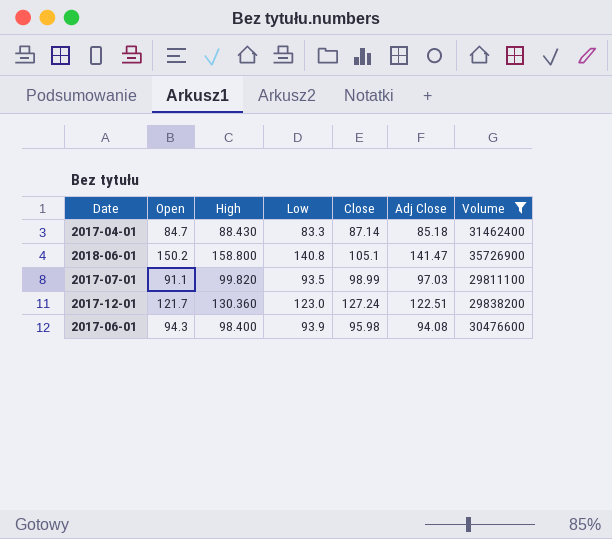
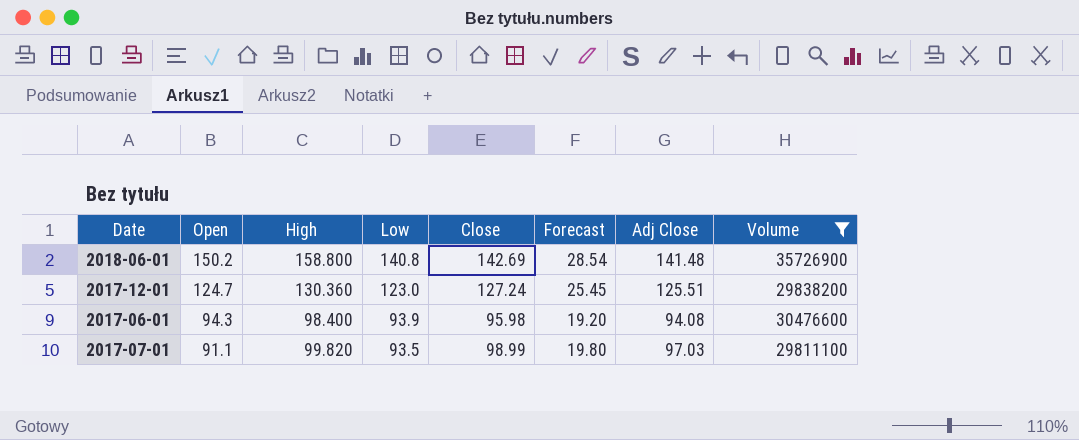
row order: none -> Open descending
column Forecast | formula: none -> [Close] * 0.2
row 2017-04-01: 84.7 | 88.430 | 83.3 | 87.14 | 85.18 | 31462400 -> none
2018-06-01 | Close: 105.1 -> 142.69
2018-06-01 | Adj Close: 141.47 -> 141.48
2017-12-01 | Open: 121.7 -> 124.7
2017-12-01 | Adj Close: 122.51 -> 125.51

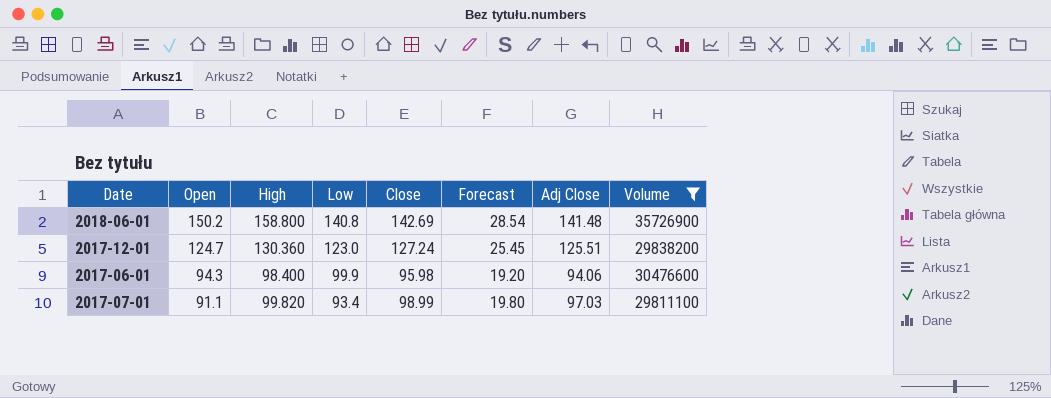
2017-06-01 | Low: 93.9 -> 99.9
2017-06-01 | Adj Close: 94.08 -> 94.06
2017-07-01 | Low: 93.5 -> 93.4

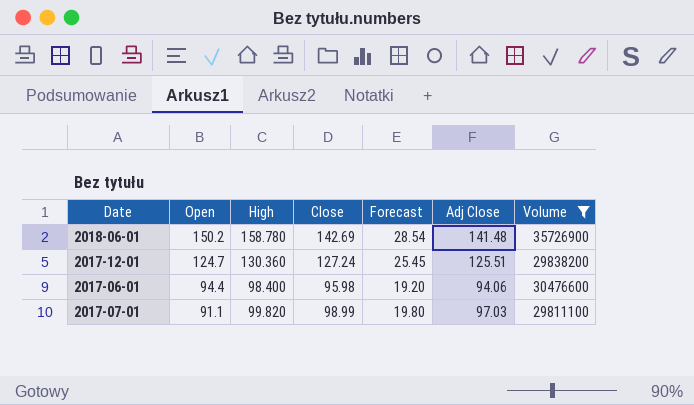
column Low | position: 4 -> none
2018-06-01 | High: 158.800 -> 158.780
2017-06-01 | Open: 94.3 -> 94.4

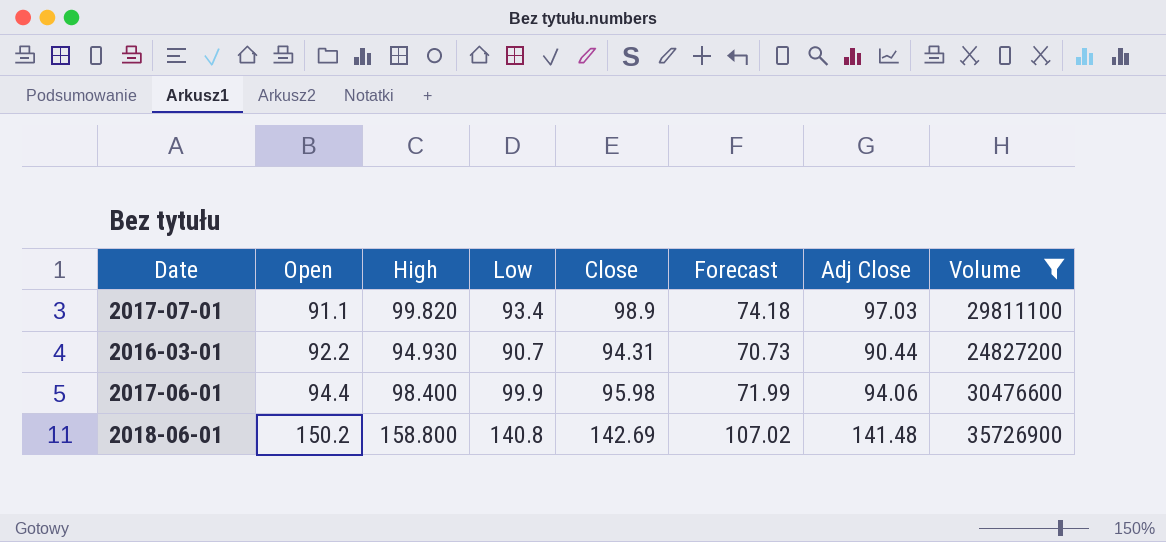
row order: Open descending -> Open ascending
column Low | position: none -> 4
column Forecast | formula: [Close] * 0.2 -> [Close] * 0.75
row 2017-12-01: 124.7 | 130.360 | 127.24 | 25.45 | 125.51 | 29838200 -> none
2017-07-01 | Close: 98.99 -> 98.9
row 2016-03-01: none -> 92.2 | 94.930 | 90.7 | 94.31 | 70.73 | 90.44 | 24827200
2018-06-01 | High: 158.780 -> 158.800

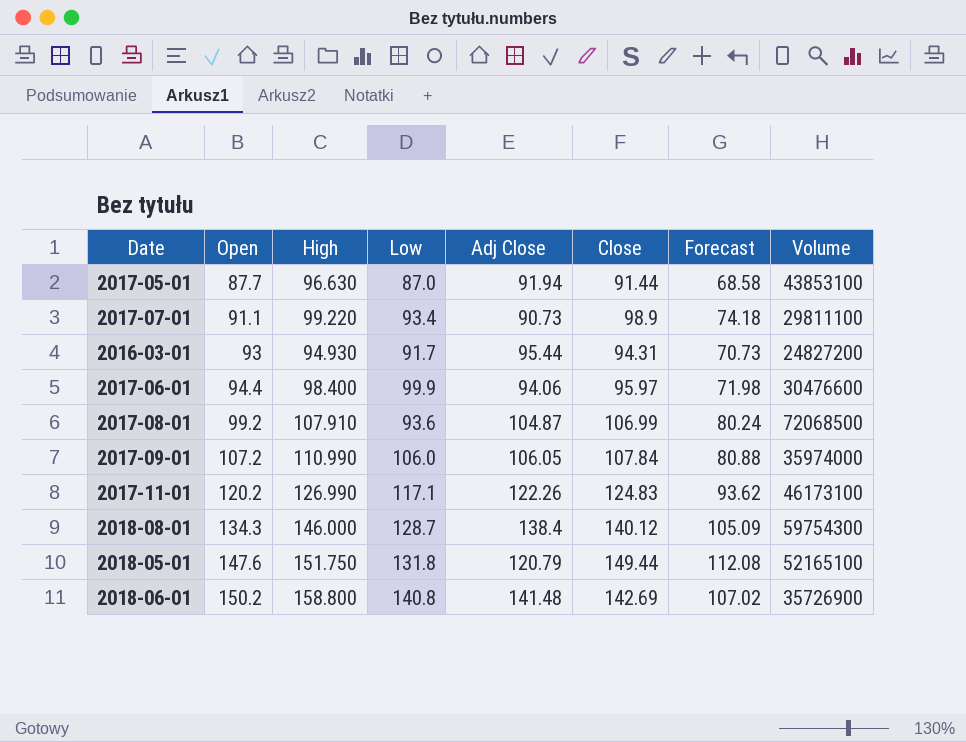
filter: Volume <= 35726900 -> none
column Adj Close | position: 7 -> 5
2017-07-01 | High: 99.820 -> 99.220
2017-07-01 | Adj Close: 97.03 -> 90.73
2016-03-01 | Open: 92.2 -> 93
2016-03-01 | Low: 90.7 -> 91.7
2016-03-01 | Adj Close: 90.44 -> 95.44
2017-06-01 | Close: 95.98 -> 95.97
2017-06-01 | Forecast: 71.99 -> 71.98

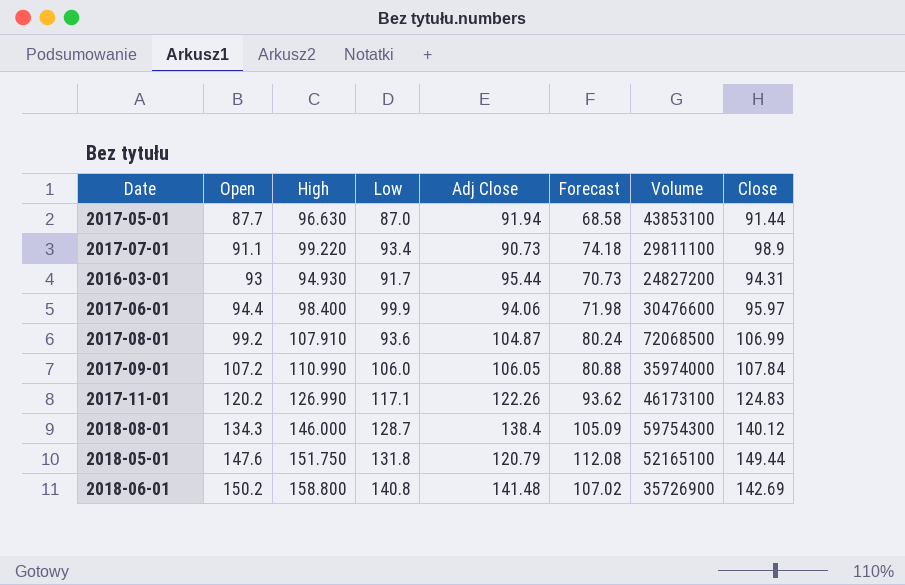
column Close | position: 6 -> 8

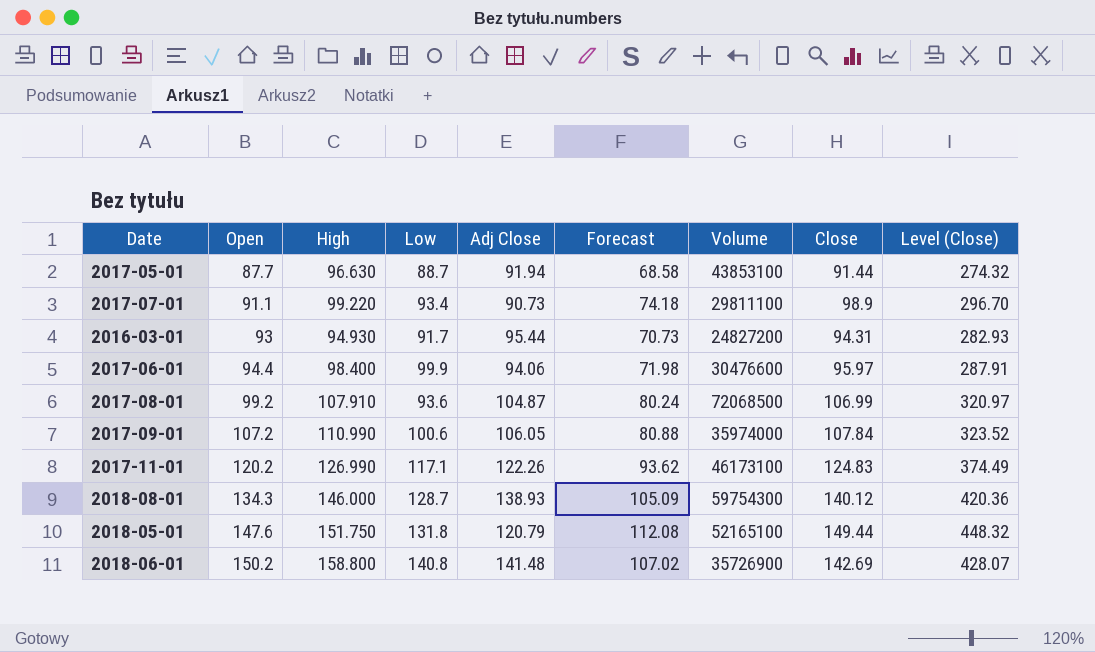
column Level (Close) | formula: none -> [Close] * 3
2017-05-01 | Low: 87.0 -> 88.7
2017-09-01 | Low: 106.0 -> 100.6
2018-08-01 | Adj Close: 138.4 -> 138.93

